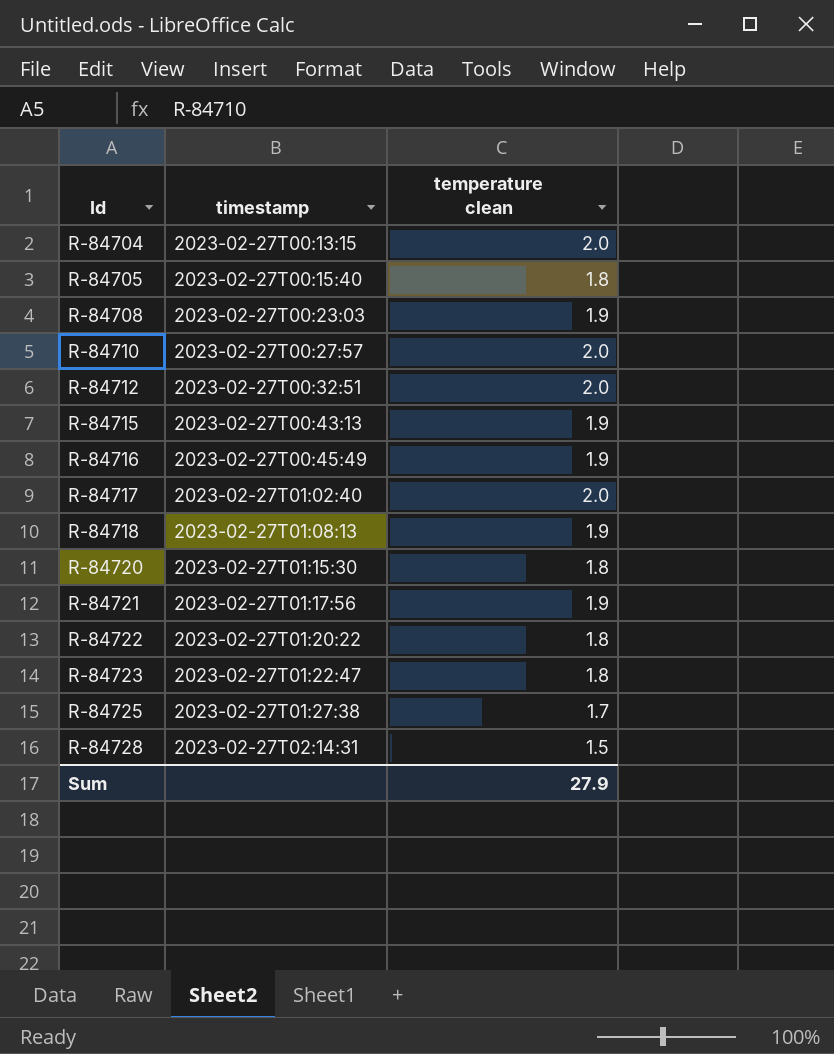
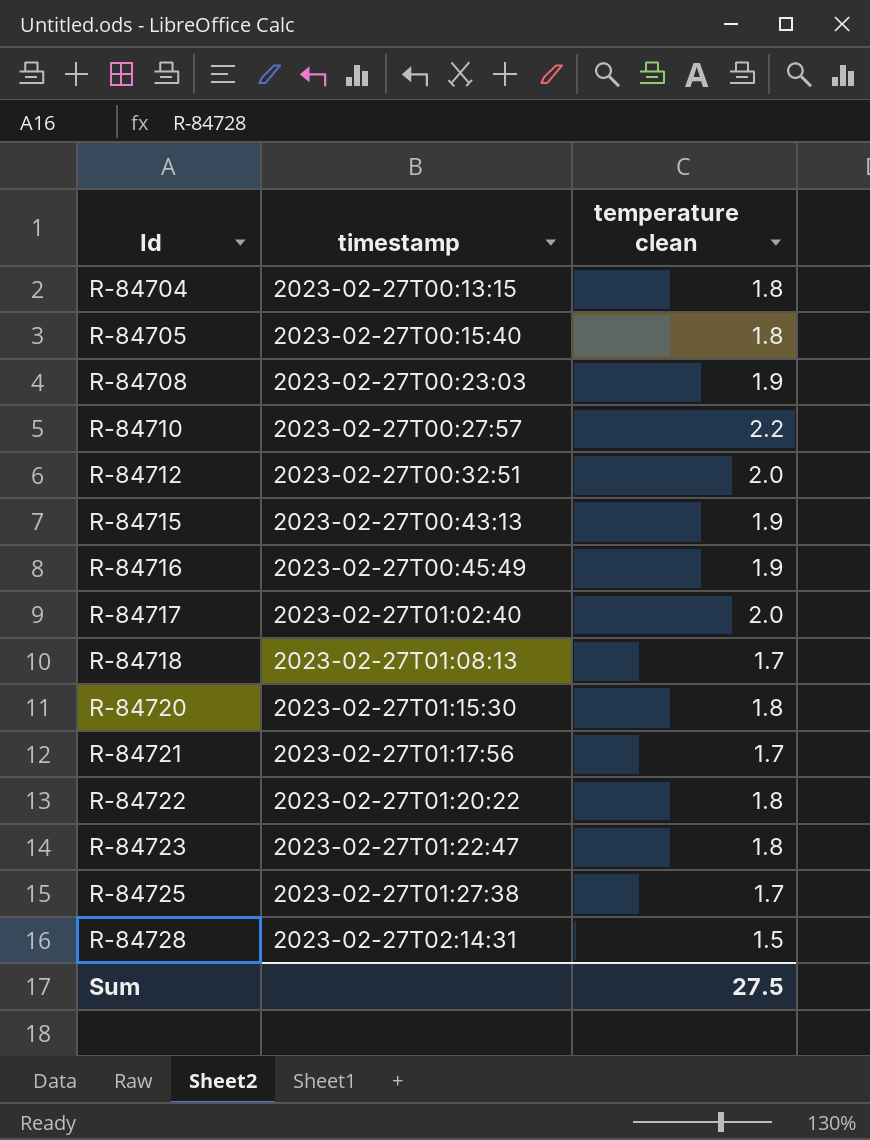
R-84704 | temperature clean: 2.0 -> 1.8
R-84710 | temperature clean: 2.0 -> 2.2
R-84718 | temperature clean: 1.9 -> 1.7
R-84721 | temperature clean: 1.9 -> 1.7
Sum | temperature clean: 27.9 -> 27.5

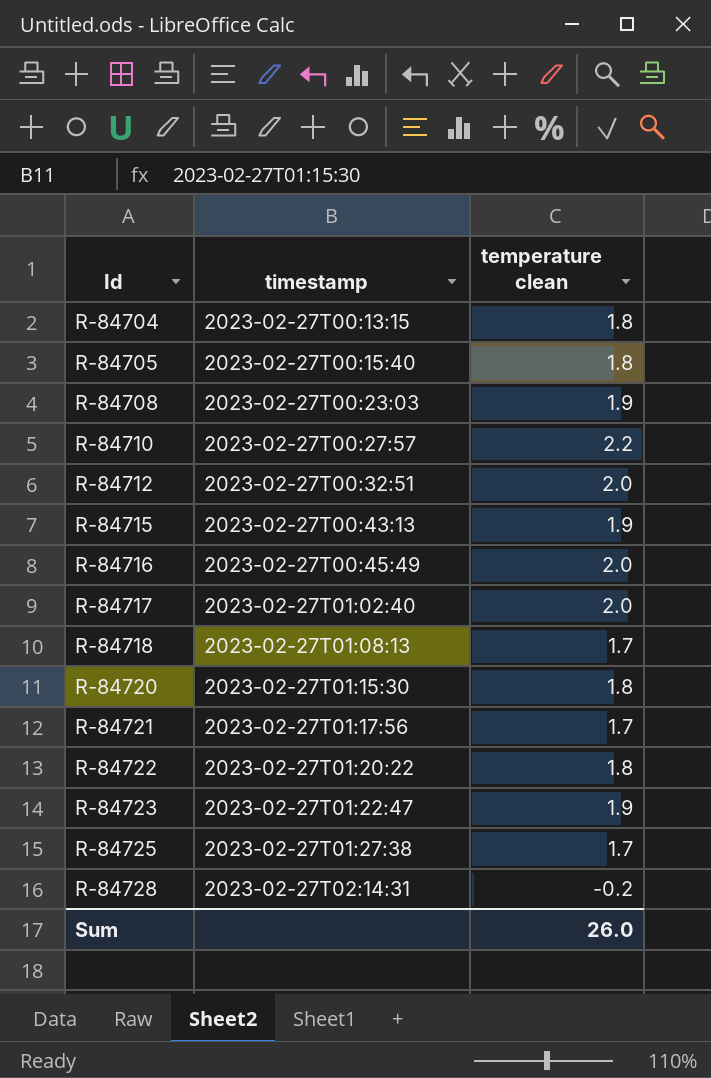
R-84716 | temperature clean: 1.9 -> 2.0
R-84723 | temperature clean: 1.8 -> 1.9
R-84728 | temperature clean: 1.5 -> -0.2
Sum | temperature clean: 27.5 -> 26.0

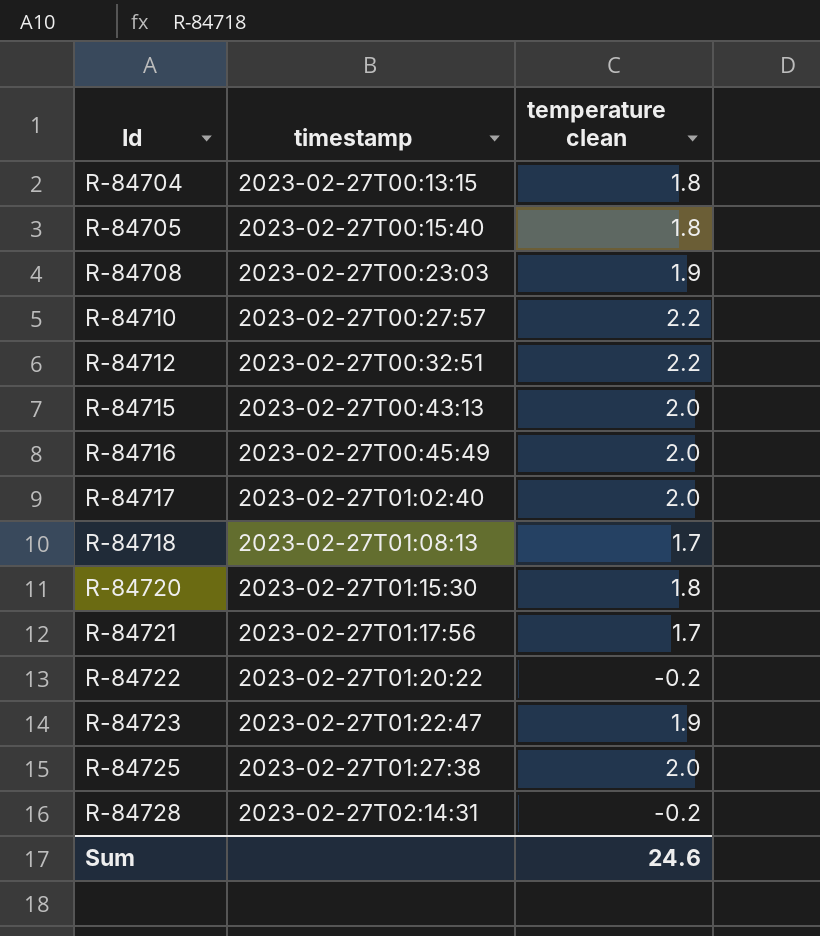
R-84712 | temperature clean: 2.0 -> 2.2
R-84715 | temperature clean: 1.9 -> 2.0
R-84722 | temperature clean: 1.8 -> -0.2
R-84725 | temperature clean: 1.7 -> 2.0
Sum | temperature clean: 26.0 -> 24.6

